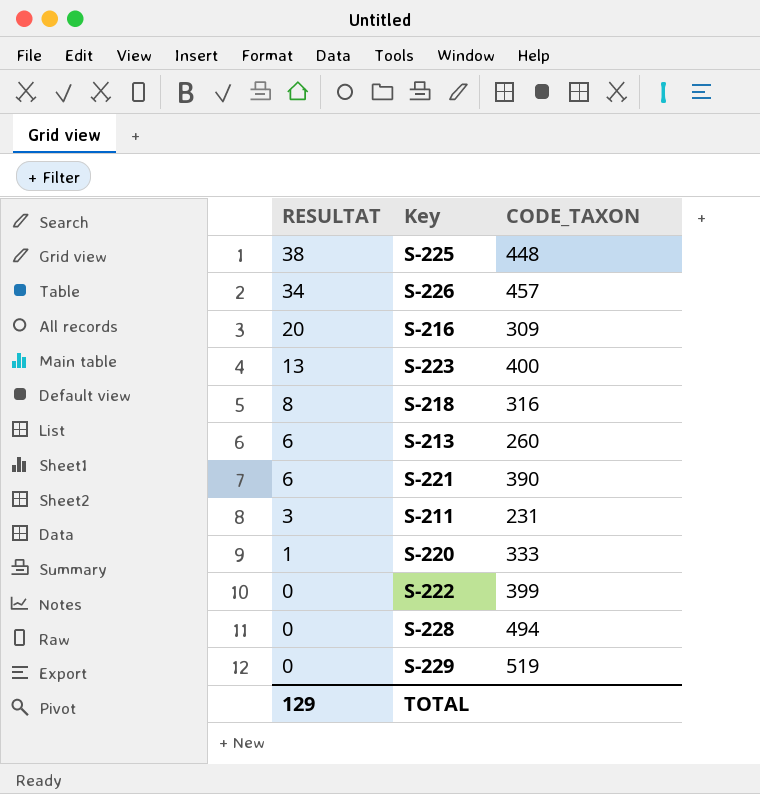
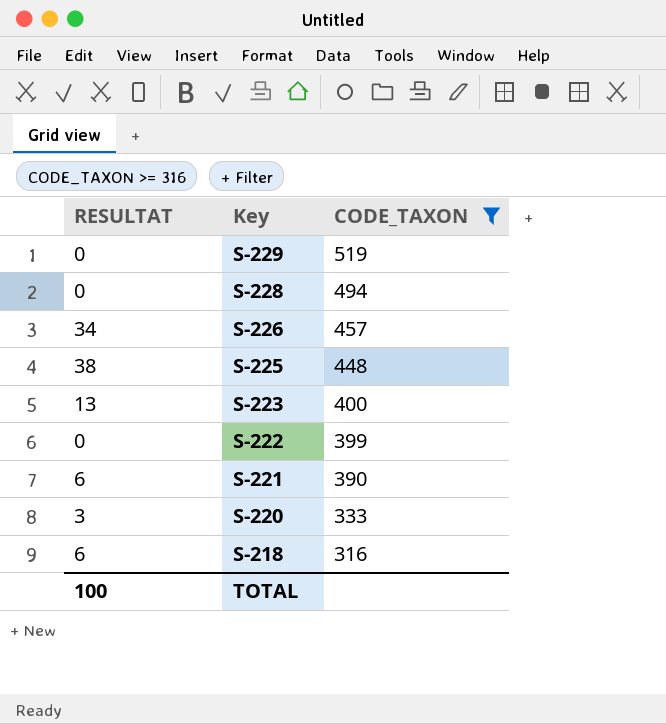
filter: none -> CODE_TAXON >= 316
row order: RESULTAT descending -> Key descending
S-220 | RESULTAT: 1 -> 3
S-218 | RESULTAT: 8 -> 6
TOTAL | RESULTAT: 129 -> 100

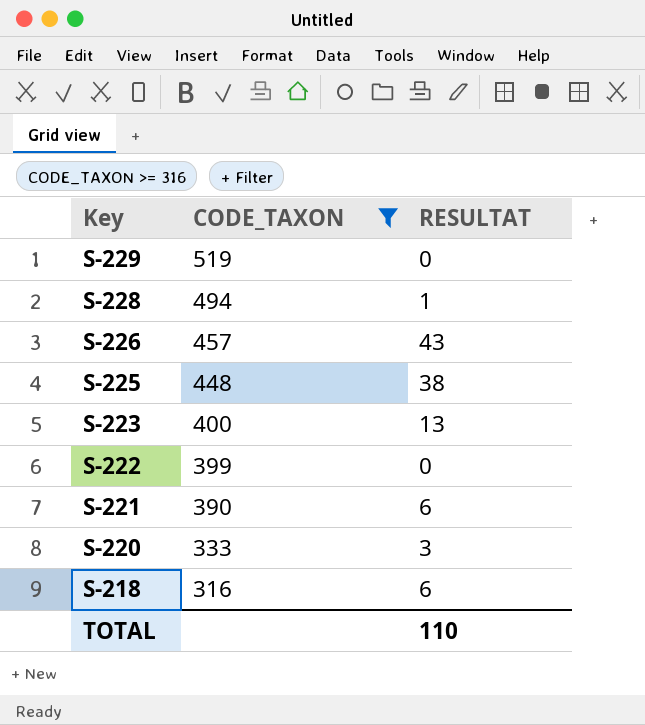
column RESULTAT | position: 1 -> 3
S-228 | RESULTAT: 0 -> 1
S-226 | RESULTAT: 34 -> 43
TOTAL | RESULTAT: 100 -> 110

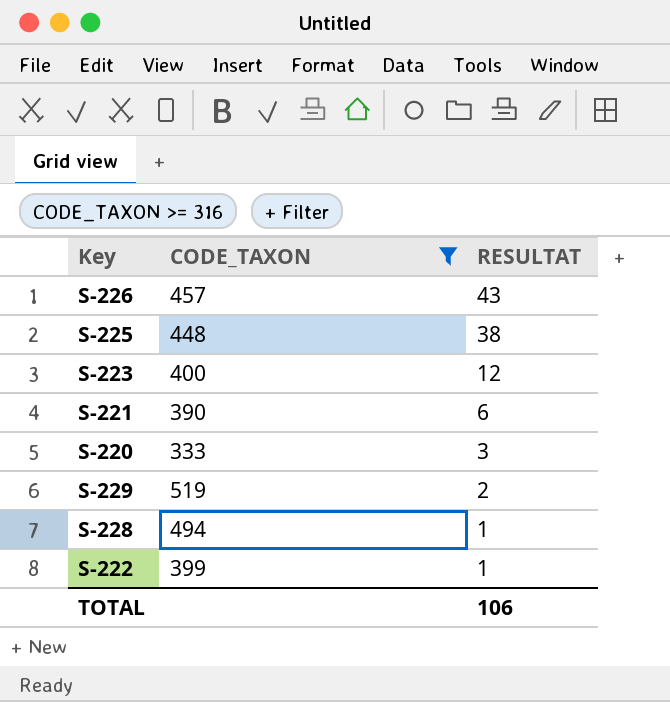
row order: Key descending -> RESULTAT descending
row S-218: 316 | 6 -> none
S-223 | RESULTAT: 13 -> 12
S-229 | RESULTAT: 0 -> 2
S-222 | RESULTAT: 0 -> 1
TOTAL | RESULTAT: 110 -> 106

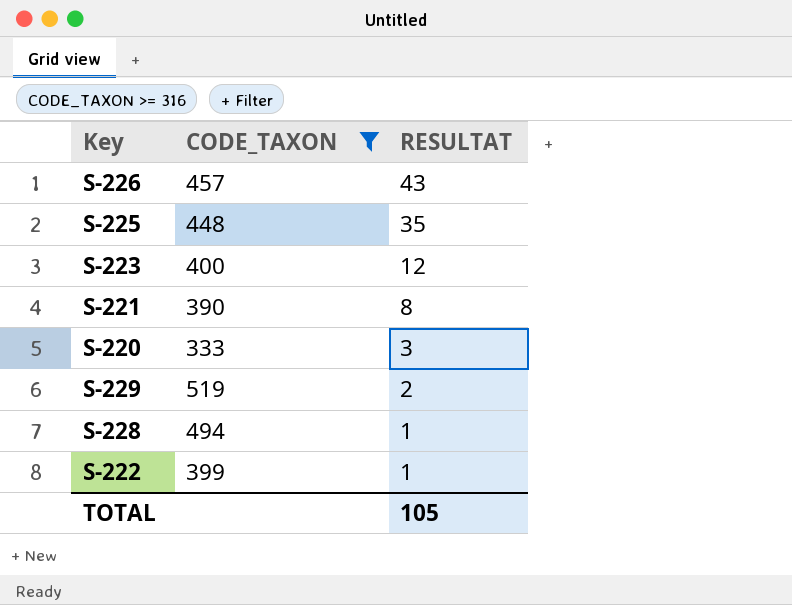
S-225 | RESULTAT: 38 -> 35
S-221 | RESULTAT: 6 -> 8
TOTAL | RESULTAT: 106 -> 105

